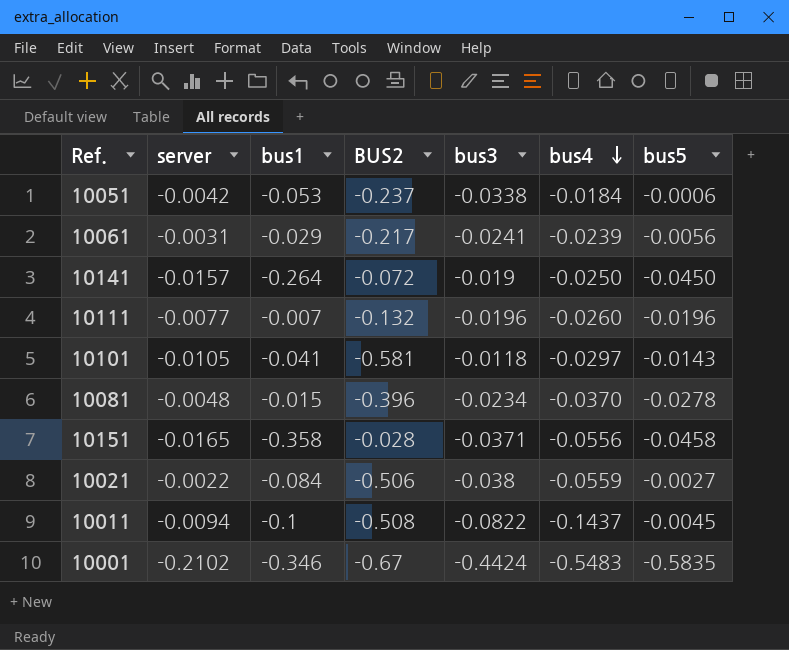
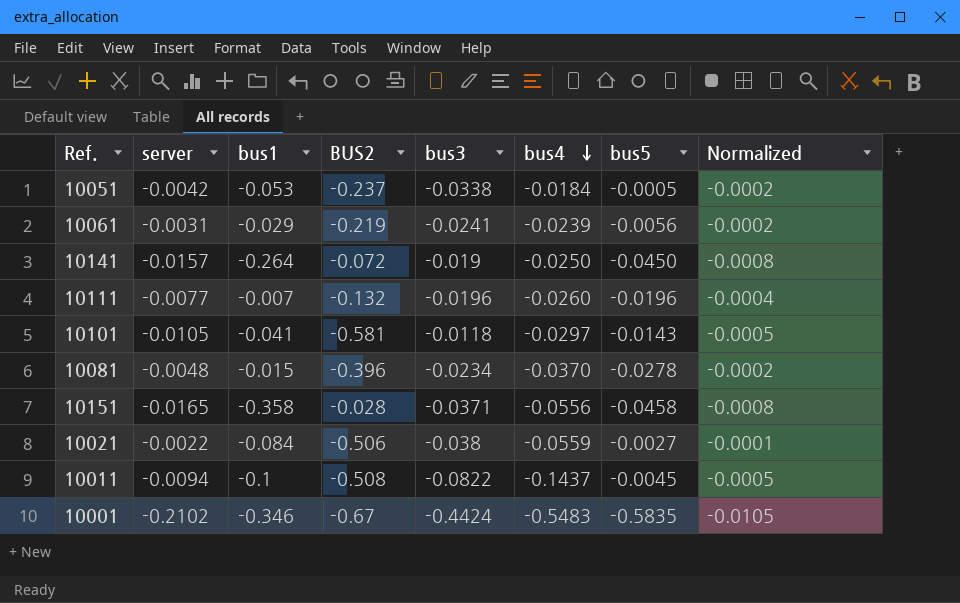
column Normalized | formula: none -> [server] * 0.05
10051 | bus5: -0.0006 -> -0.0005
10061 | BUS2: -0.217 -> -0.219

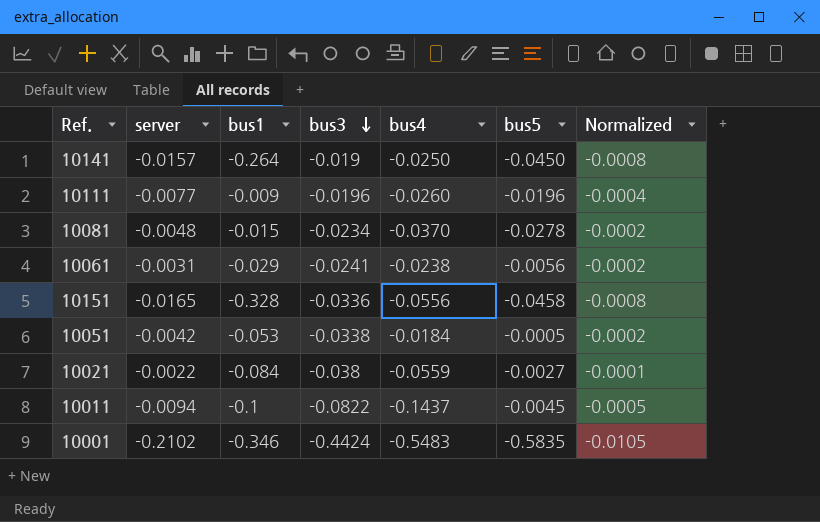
row order: bus4 descending -> bus3 descending
column BUS2 | position: 4 -> none
row 10101: -0.0105 | -0.041 | -0.581 | -0.0118 | -0.0297 | -0.0143 | -0.0005 -> none
10111 | bus1: -0.007 -> -0.009
10061 | bus4: -0.0239 -> -0.0238
10151 | bus1: -0.358 -> -0.328
10151 | bus3: -0.0371 -> -0.0336

